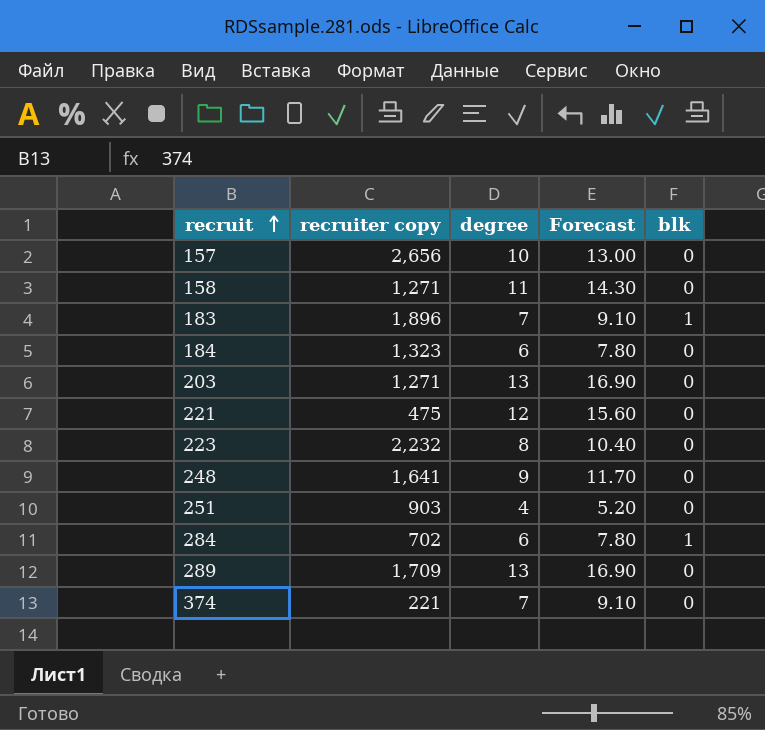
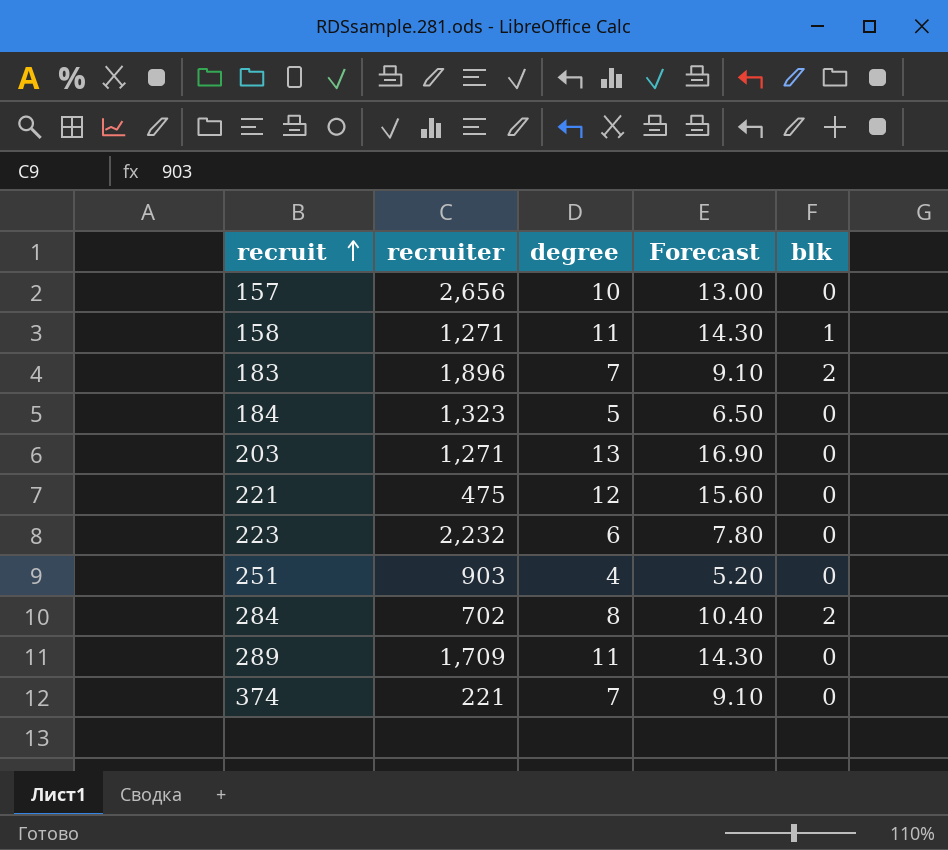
column name: recruiter copy -> recruiter
row 248: 1,641 | 9 | 11.70 | 0 -> none
158 | blk: 0 -> 1
183 | blk: 1 -> 2
184 | degree: 6 -> 5
184 | Forecast: 7.80 -> 6.50
223 | degree: 8 -> 6
223 | Forecast: 10.40 -> 7.80
284 | degree: 6 -> 8
284 | Forecast: 7.80 -> 10.40
284 | blk: 1 -> 2
289 | degree: 13 -> 11
289 | Forecast: 16.90 -> 14.30

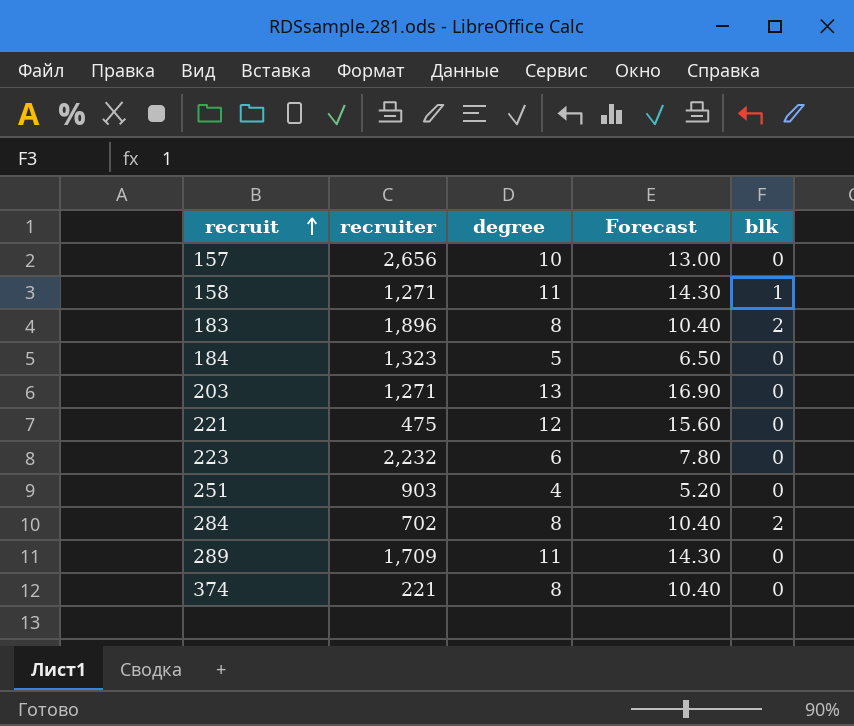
183 | degree: 7 -> 8
183 | Forecast: 9.10 -> 10.40
374 | degree: 7 -> 8
374 | Forecast: 9.10 -> 10.40

